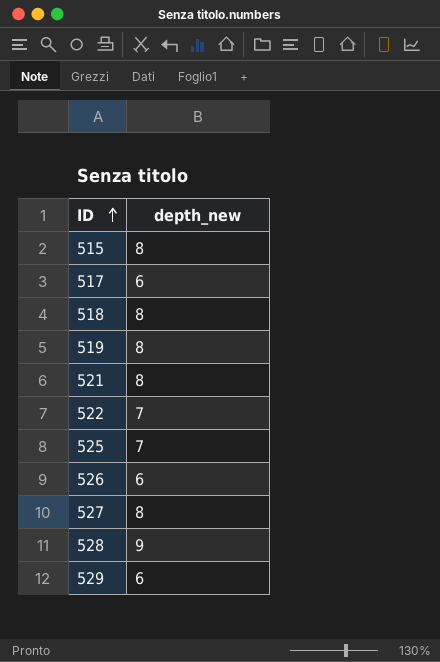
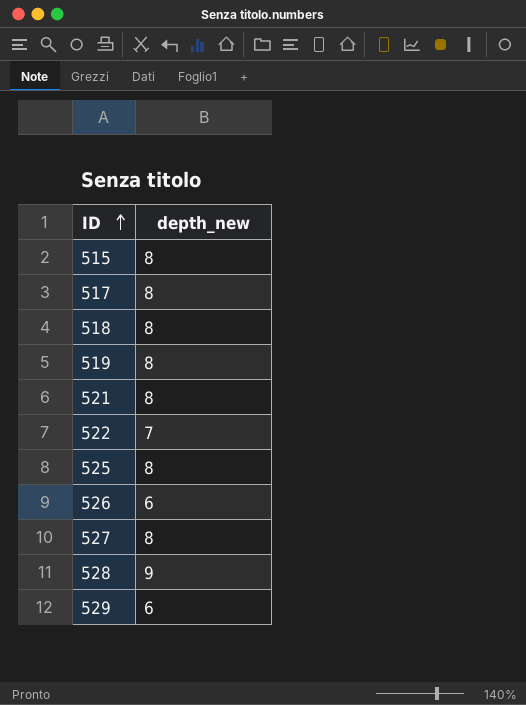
517 | depth_new: 6 -> 8
525 | depth_new: 7 -> 8

